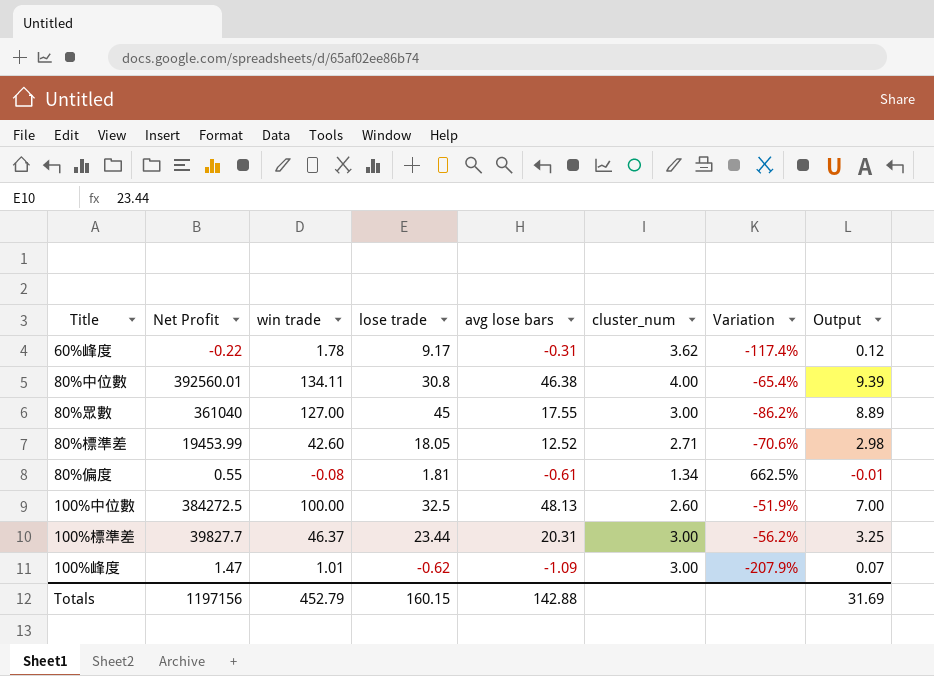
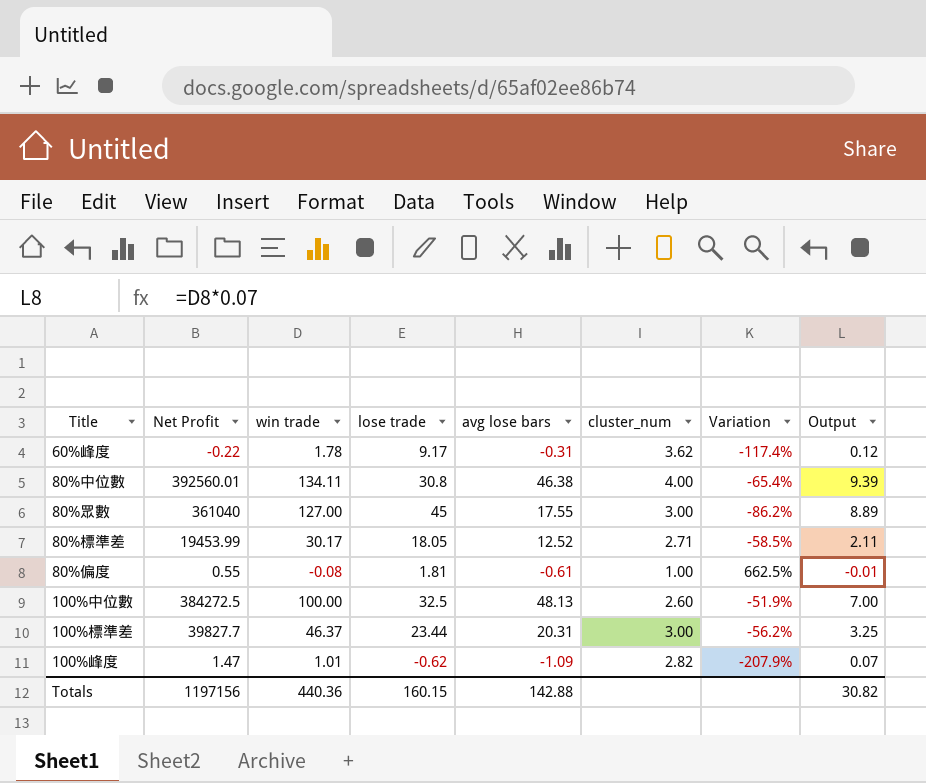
80%標準差 | win trade: 42.60 -> 30.17
80%標準差 | Variation: -70.6% -> -58.5%
80%標準差 | Output: 2.98 -> 2.11
80%偏度 | cluster_num: 1.34 -> 1.00
100%峰度 | cluster_num: 3.00 -> 2.82
Totals | win trade: 452.79 -> 440.36
Totals | Output: 31.69 -> 30.82

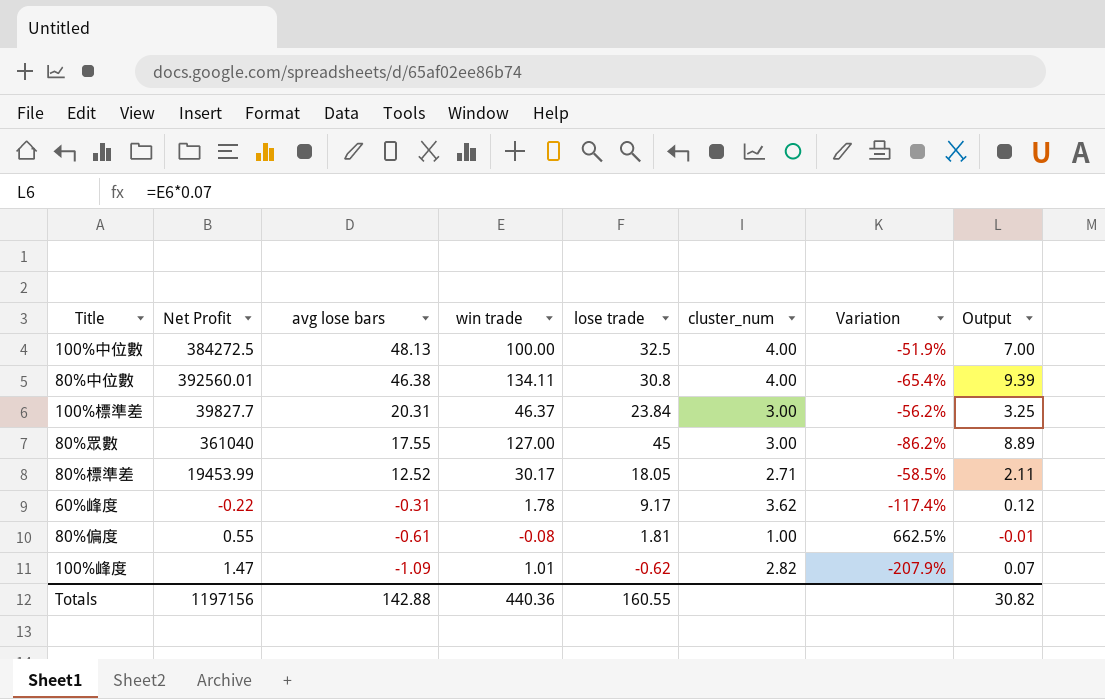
row order: none -> avg lose bars descending
column avg lose bars | position: 5 -> 3
100%中位數 | cluster_num: 2.60 -> 4.00
100%標準差 | lose trade: 23.44 -> 23.84
Totals | lose trade: 160.15 -> 160.55

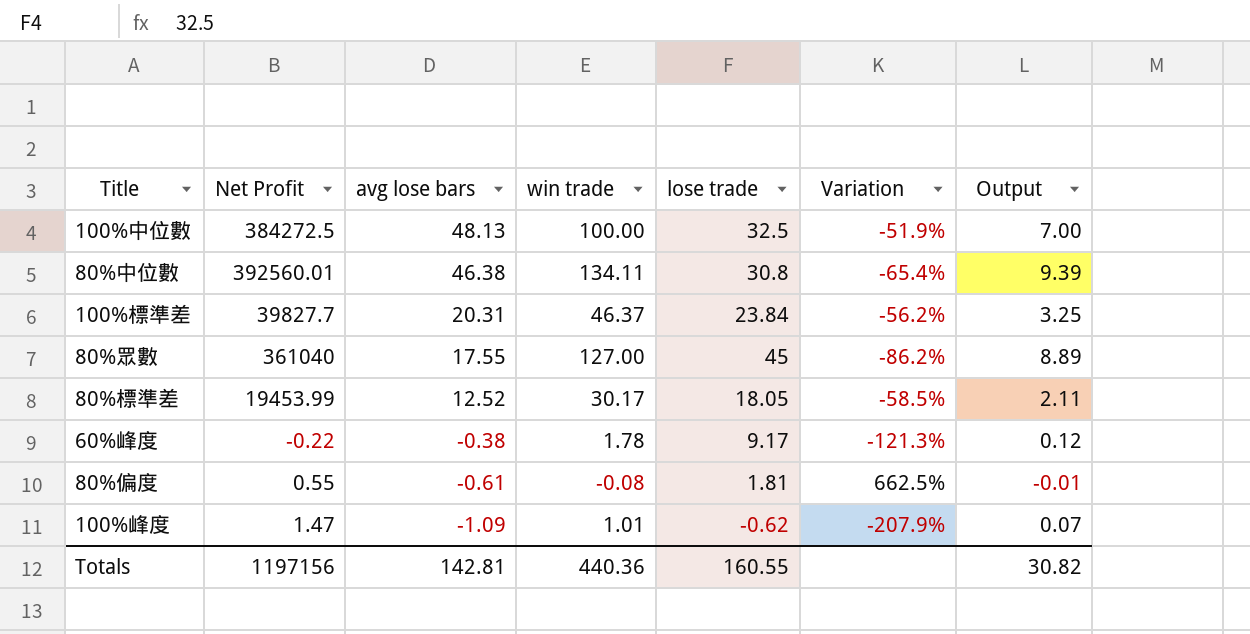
column cluster_num | position: 6 -> none
60%峰度 | avg lose bars: -0.31 -> -0.38
60%峰度 | Variation: -117.4% -> -121.3%
Totals | avg lose bars: 142.88 -> 142.81

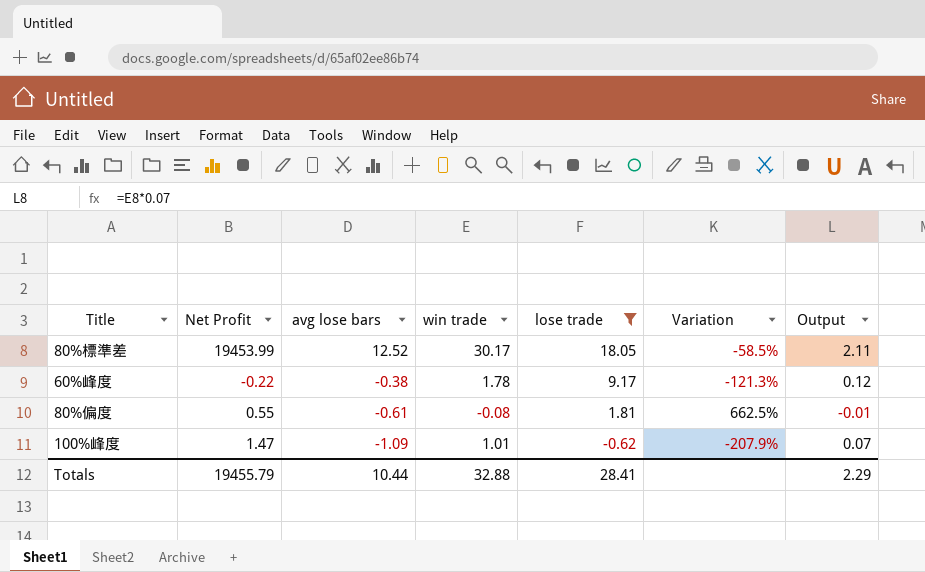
filter: none -> lose trade <= 18.05
Totals | Net Profit: 1197156 -> 19455.79
Totals | avg lose bars: 142.81 -> 10.44
Totals | win trade: 440.36 -> 32.88
Totals | lose trade: 160.55 -> 28.41
Totals | Output: 30.82 -> 2.29

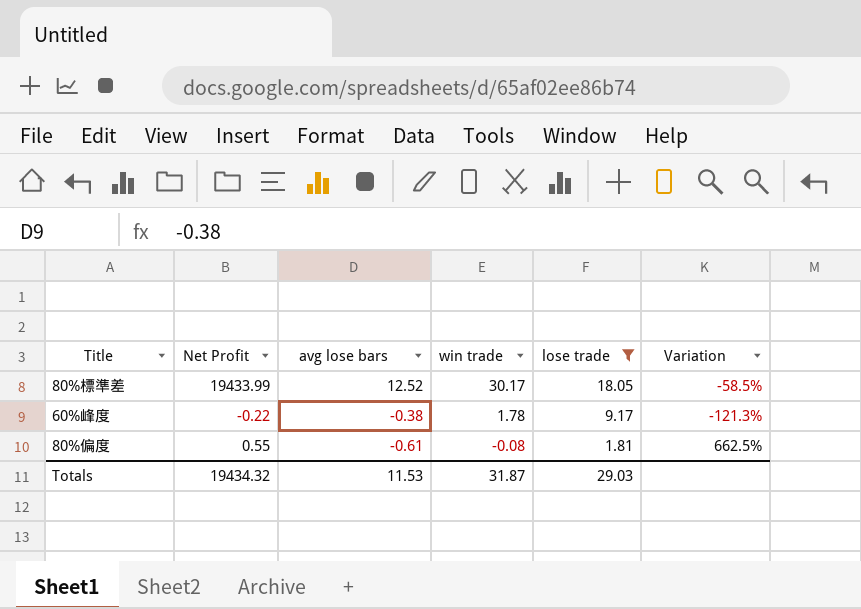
column Output | formula: [win trade] * 0.07 -> none
row 100%峰度: 1.47 | -1.09 | 1.01 | -0.62 | -207.9% | 0.07 -> none
80%標準差 | Net Profit: 19453.99 -> 19433.99
Totals | Net Profit: 19455.79 -> 19434.32
Totals | avg lose bars: 10.44 -> 11.53
Totals | win trade: 32.88 -> 31.87
Totals | lose trade: 28.41 -> 29.03

